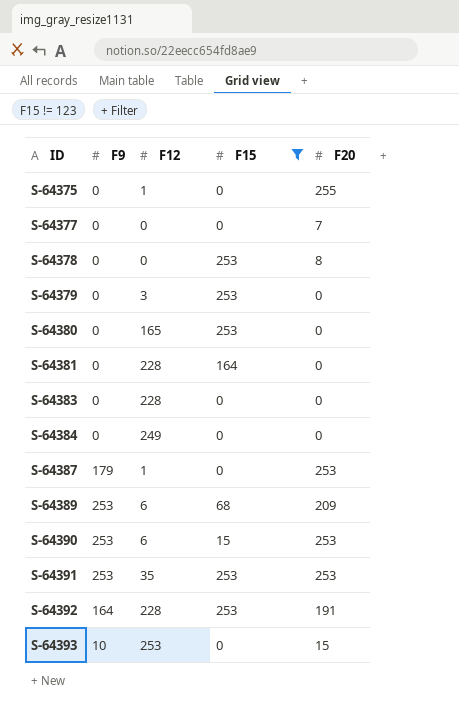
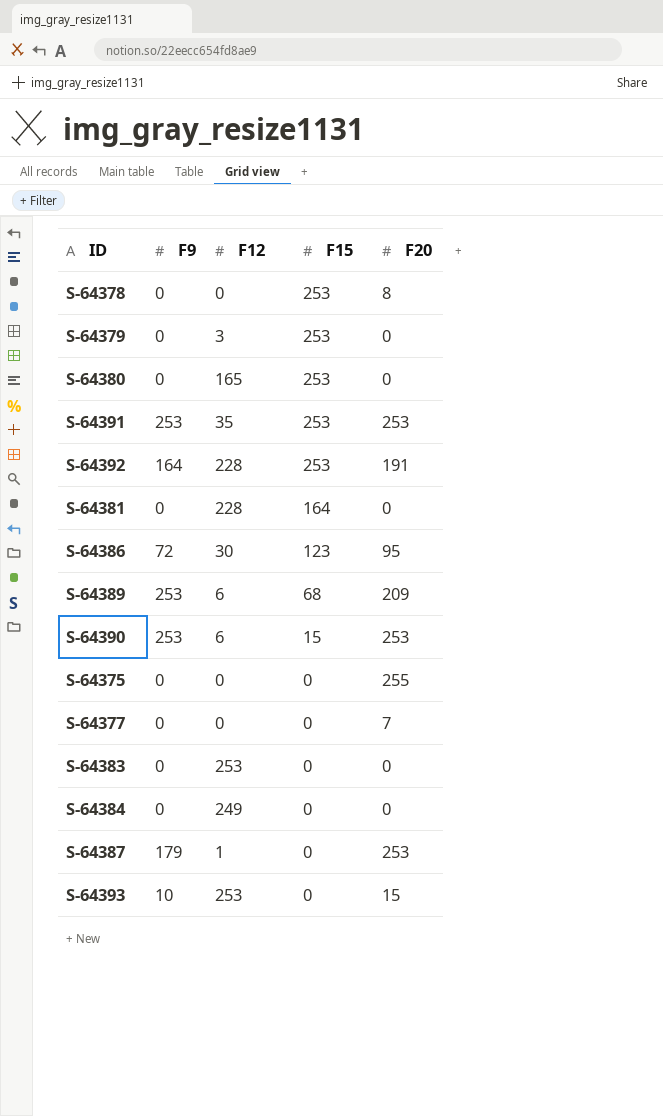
filter: F15 != 123 -> none
row order: ID ascending -> F15 descending
S-64375 | F12: 1 -> 0
S-64383 | F12: 228 -> 253

